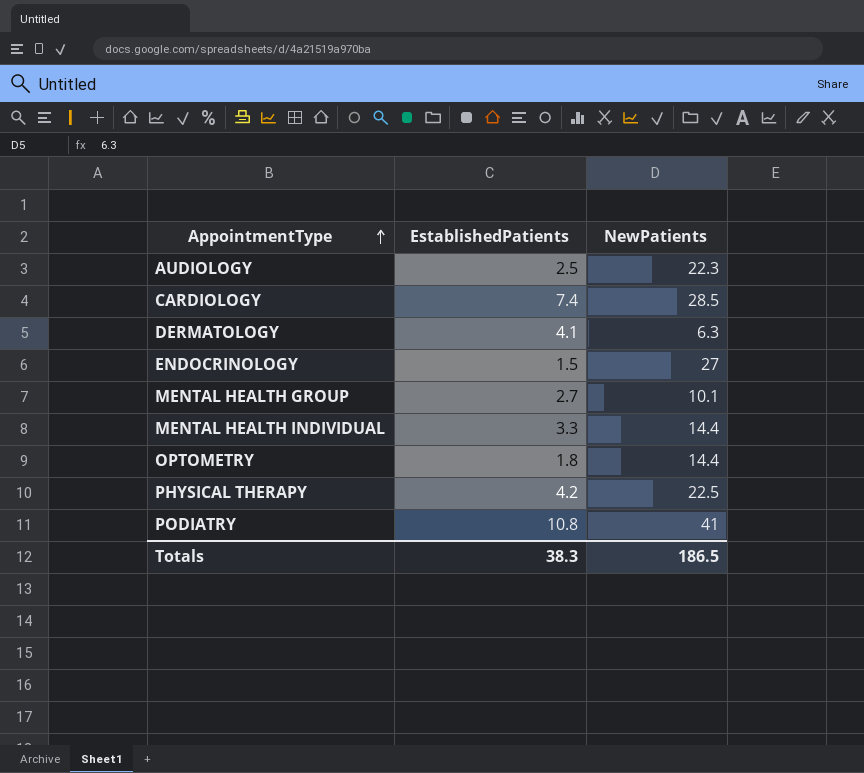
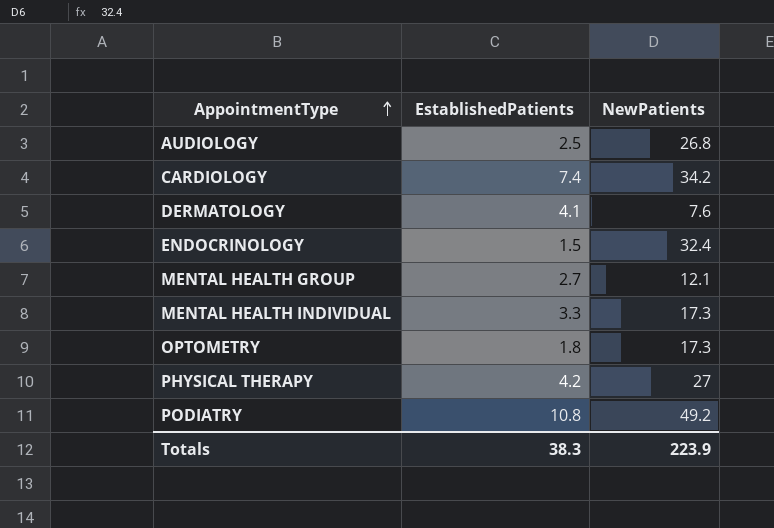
AUDIOLOGY | NewPatients: 22.3 -> 26.8
CARDIOLOGY | NewPatients: 28.5 -> 34.2
DERMATOLOGY | NewPatients: 6.3 -> 7.6
ENDOCRINOLOGY | NewPatients: 27 -> 32.4
MENTAL HEALTH GROUP | NewPatients: 10.1 -> 12.1
MENTAL HEALTH INDIVIDUAL | NewPatients: 14.4 -> 17.3
OPTOMETRY | NewPatients: 14.4 -> 17.3
PHYSICAL THERAPY | NewPatients: 22.5 -> 27
PODIATRY | NewPatients: 41 -> 49.2
Totals | NewPatients: 186.5 -> 223.9

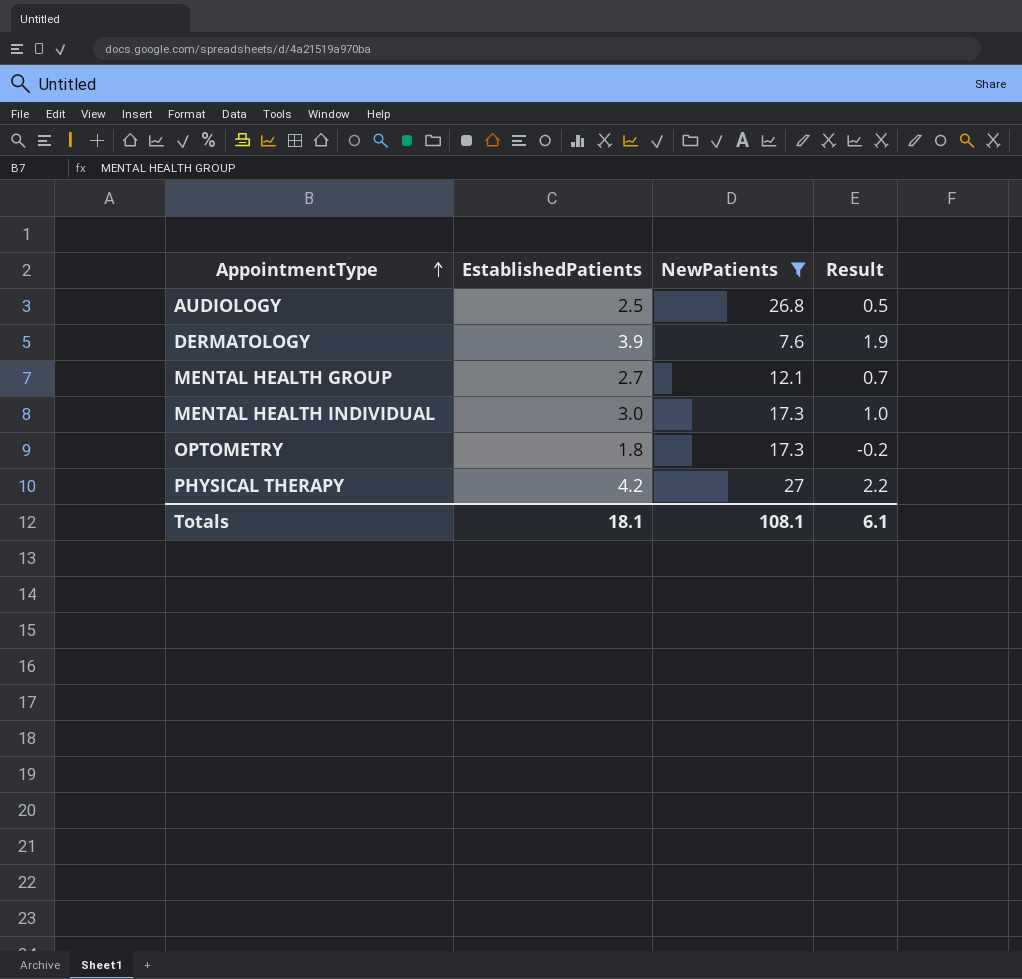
filter: none -> NewPatients <= 27
column Result | formula: none -> [EstablishedPatients] - 2
DERMATOLOGY | EstablishedPatients: 4.1 -> 3.9
MENTAL HEALTH INDIVIDUAL | EstablishedPatients: 3.3 -> 3.0
Totals | EstablishedPatients: 38.3 -> 18.1
Totals | NewPatients: 223.9 -> 108.1

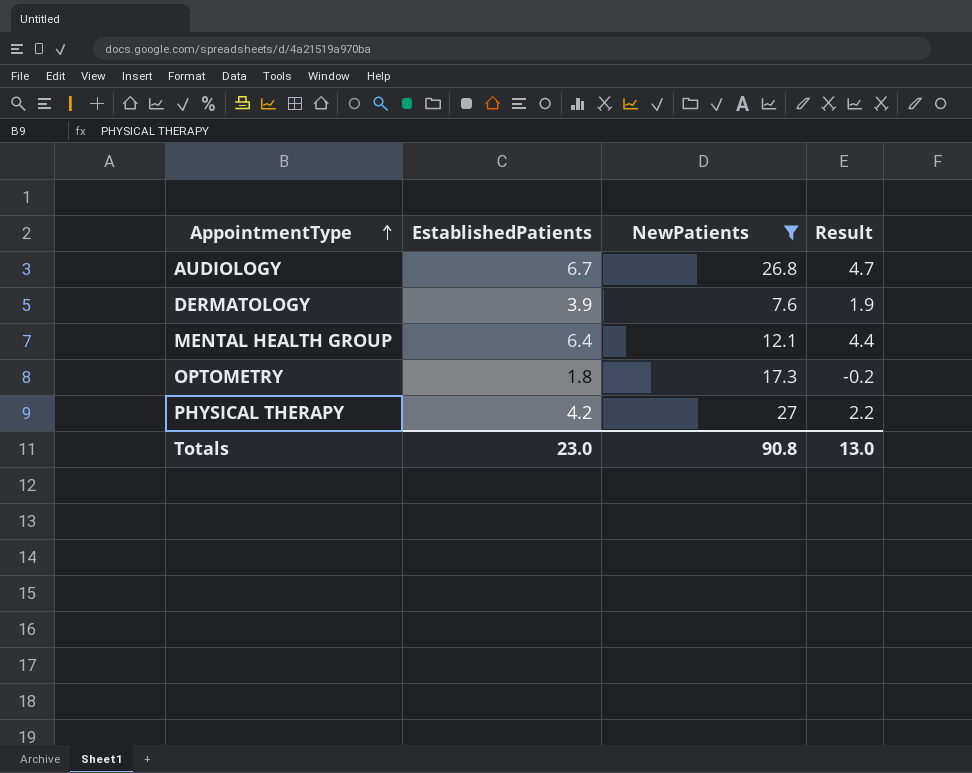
row MENTAL HEALTH INDIVIDUAL: 3.0 | 17.3 | 1.0 -> none
AUDIOLOGY | EstablishedPatients: 2.5 -> 6.7
AUDIOLOGY | Result: 0.5 -> 4.7
MENTAL HEALTH GROUP | EstablishedPatients: 2.7 -> 6.4
MENTAL HEALTH GROUP | Result: 0.7 -> 4.4
Totals | EstablishedPatients: 18.1 -> 23.0
Totals | NewPatients: 108.1 -> 90.8
Totals | Result: 6.1 -> 13.0

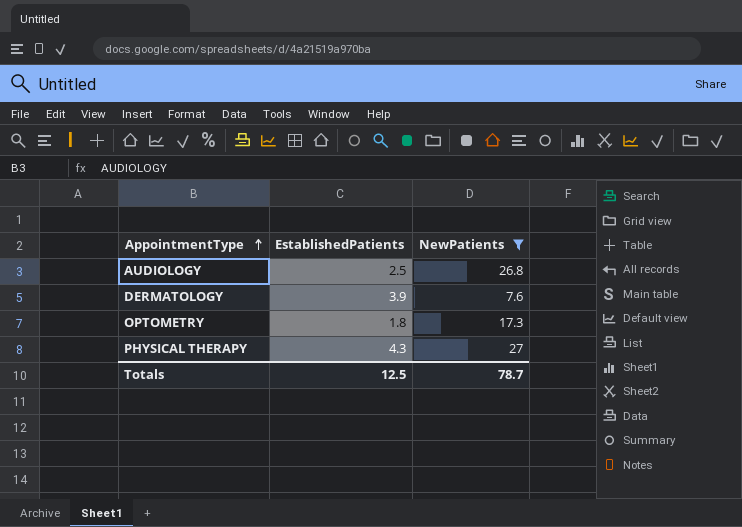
column Result | formula: [EstablishedPatients] - 2 -> none
row MENTAL HEALTH GROUP: 6.4 | 12.1 | 4.4 -> none
AUDIOLOGY | EstablishedPatients: 6.7 -> 2.5
PHYSICAL THERAPY | EstablishedPatients: 4.2 -> 4.3
Totals | EstablishedPatients: 23.0 -> 12.5
Totals | NewPatients: 90.8 -> 78.7

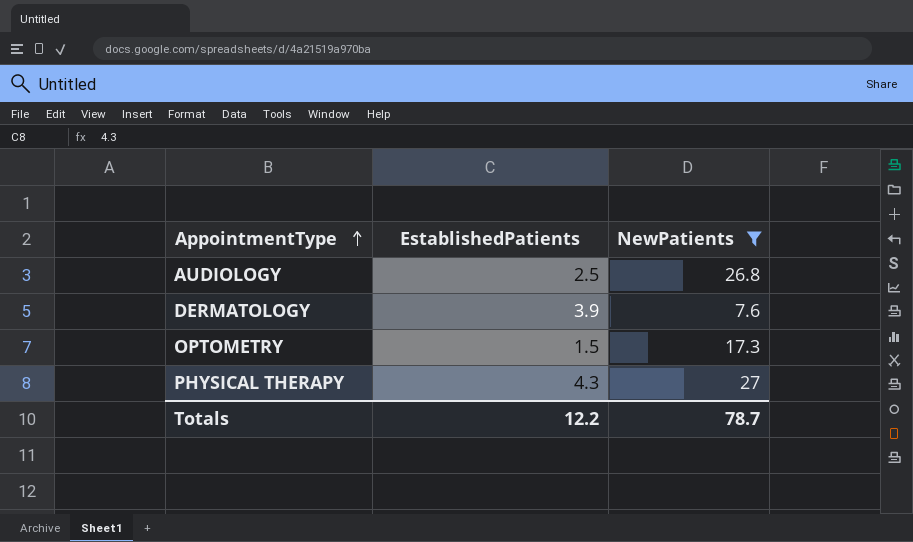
OPTOMETRY | EstablishedPatients: 1.8 -> 1.5
Totals | EstablishedPatients: 12.5 -> 12.2

